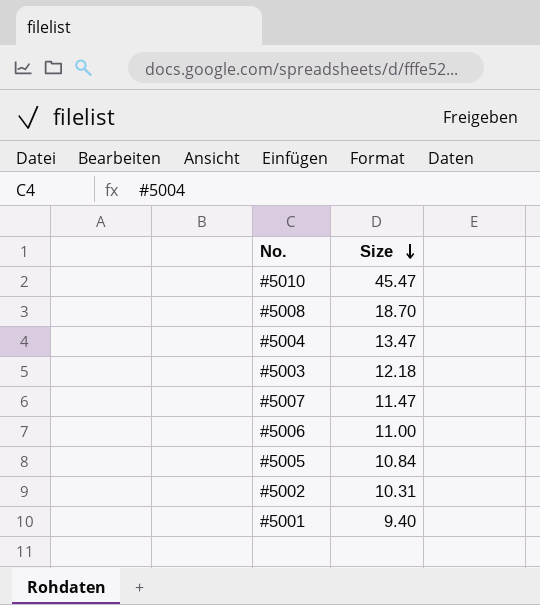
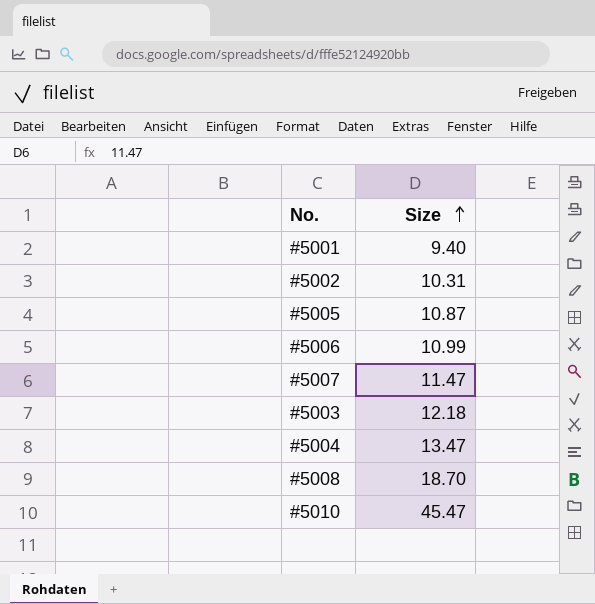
row order: Size descending -> Size ascending
#5005 | Size: 10.84 -> 10.87
#5006 | Size: 11.00 -> 10.99

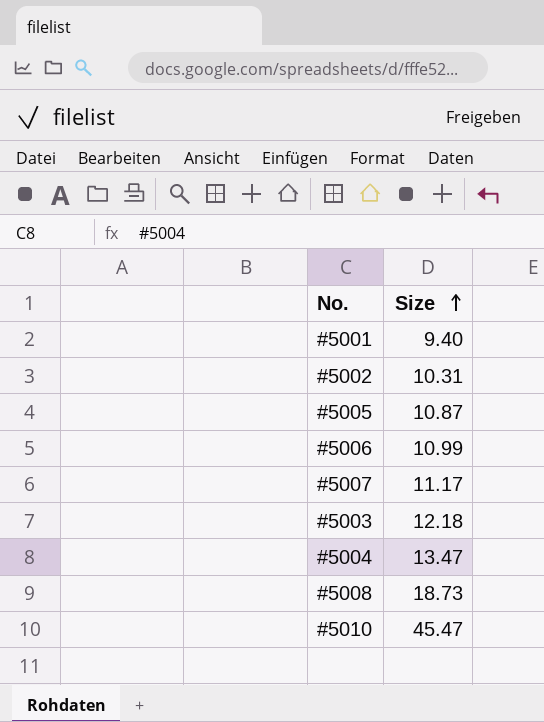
#5007 | Size: 11.47 -> 11.17
#5008 | Size: 18.70 -> 18.73

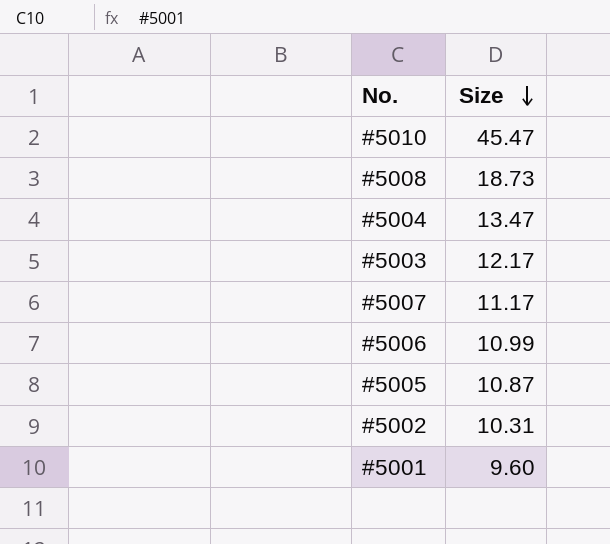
row order: Size ascending -> Size descending
#5003 | Size: 12.18 -> 12.17
#5001 | Size: 9.40 -> 9.60

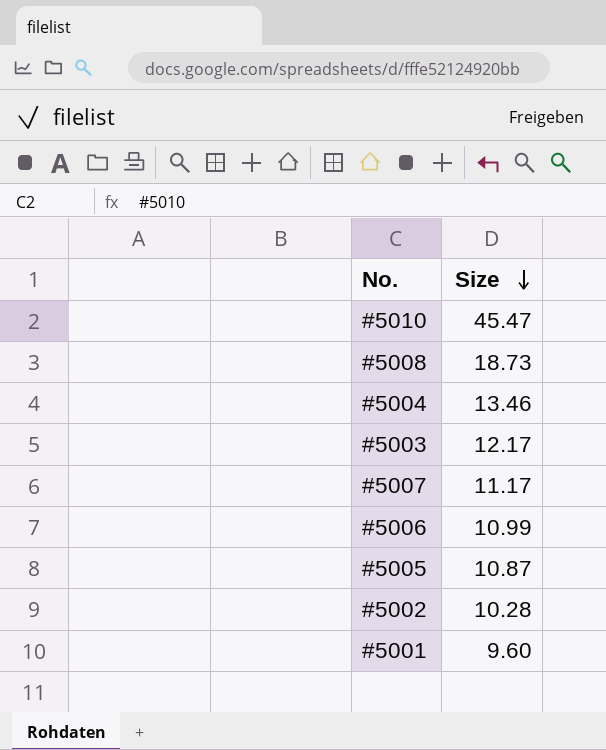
#5004 | Size: 13.47 -> 13.46
#5002 | Size: 10.31 -> 10.28

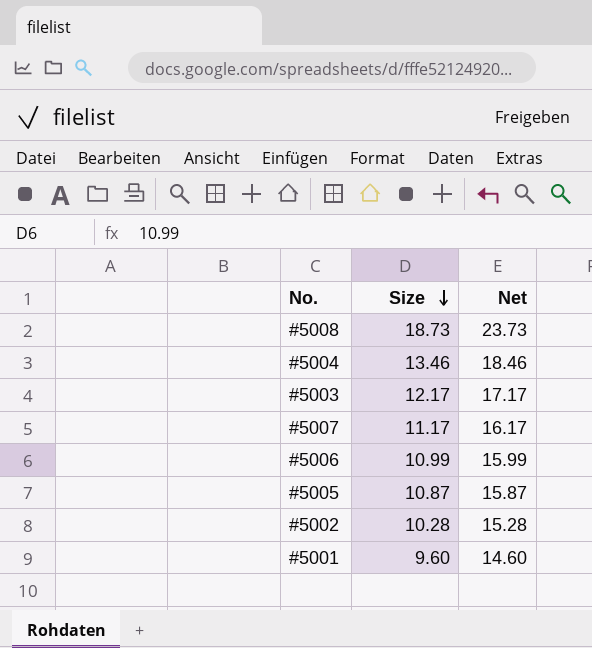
column Net | formula: none -> [Size] + 5
row #5010: 45.47 -> none

